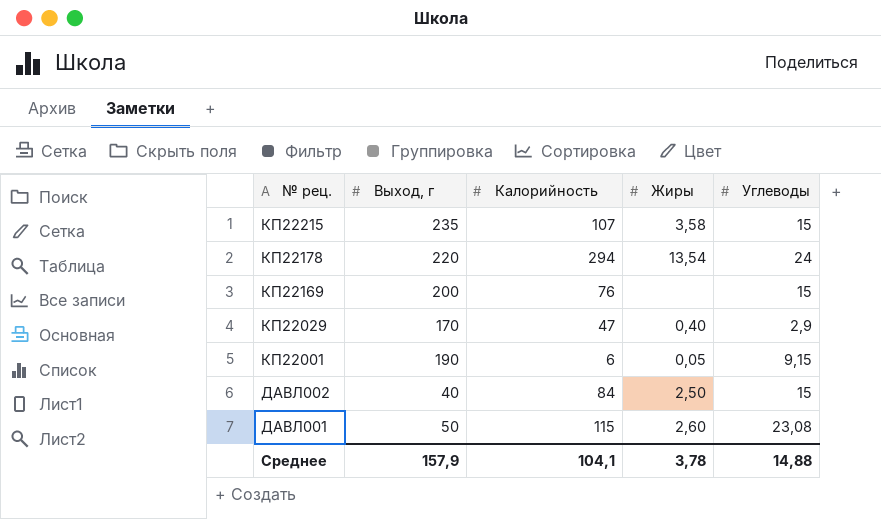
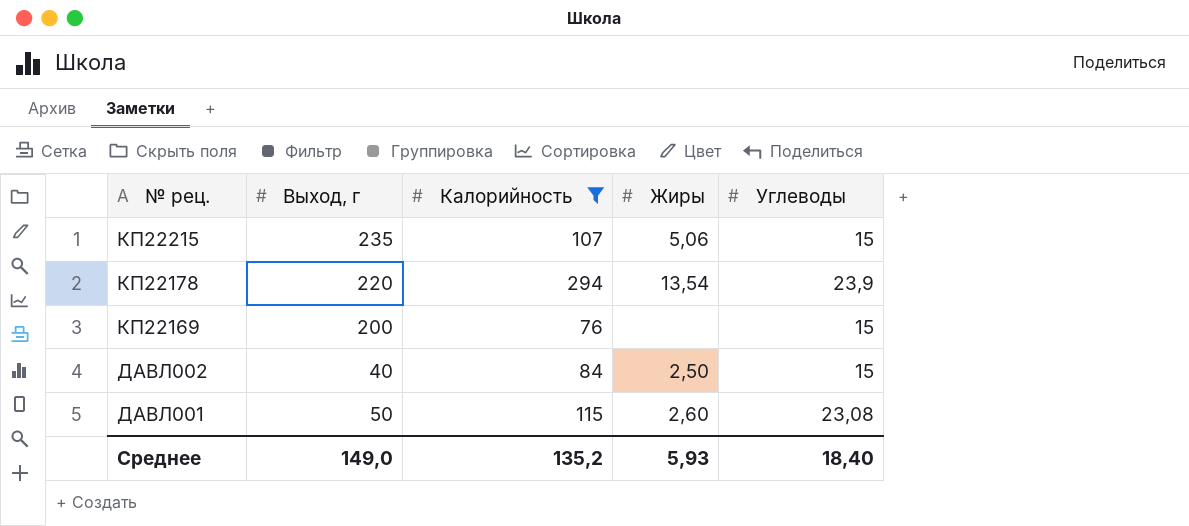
filter: none -> Калорийность >= 76
КП22215 | Жиры: 3,58 -> 5,06
КП22178 | Углеводы: 24 -> 23,9
Среднее | Выход, г: 157,9 -> 149,0
Среднее | Калорийность: 104,1 -> 135,2
Среднее | Жиры: 3,78 -> 5,93
Среднее | Углеводы: 14,88 -> 18,40

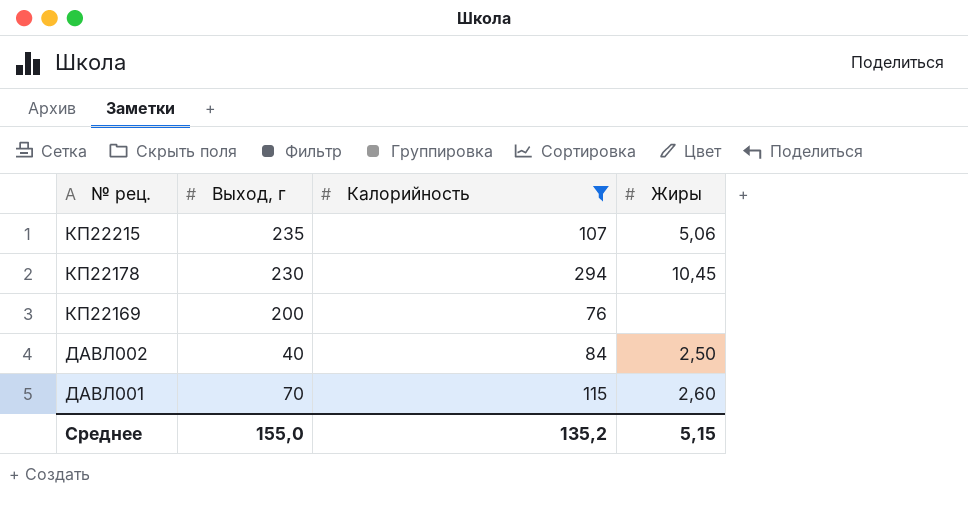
column Углеводы | position: 5 -> none
КП22178 | Выход, г: 220 -> 230
КП22178 | Жиры: 13,54 -> 10,45
ДАВЛ001 | Выход, г: 50 -> 70
Среднее | Выход, г: 149,0 -> 155,0
Среднее | Жиры: 5,93 -> 5,15

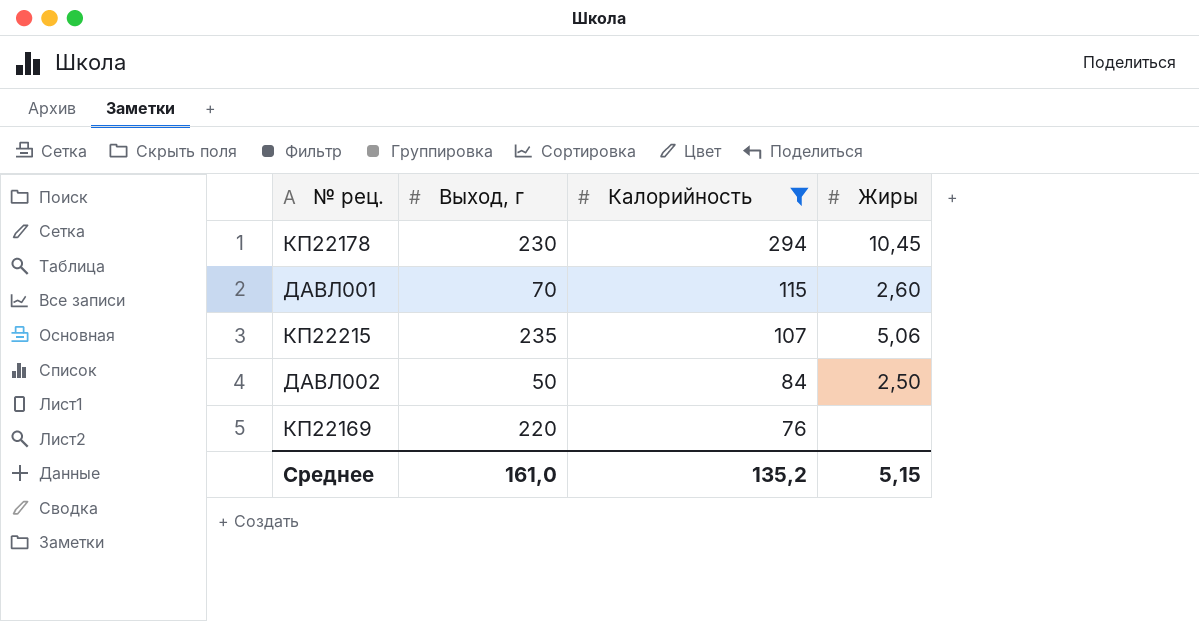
row order: № рец. descending -> Калорийность descending
ДАВЛ002 | Выход, г: 40 -> 50
КП22169 | Выход, г: 200 -> 220
Среднее | Выход, г: 155,0 -> 161,0

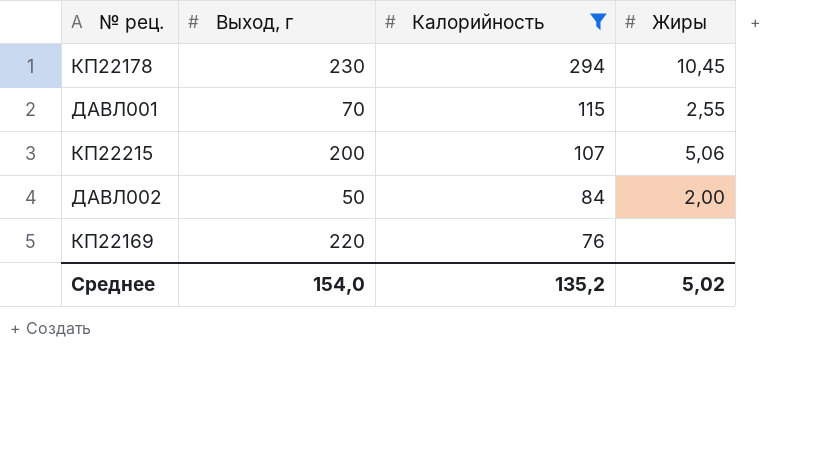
ДАВЛ001 | Жиры: 2,60 -> 2,55
КП22215 | Выход, г: 235 -> 200
ДАВЛ002 | Жиры: 2,50 -> 2,00
Среднее | Выход, г: 161,0 -> 154,0
Среднее | Жиры: 5,15 -> 5,02

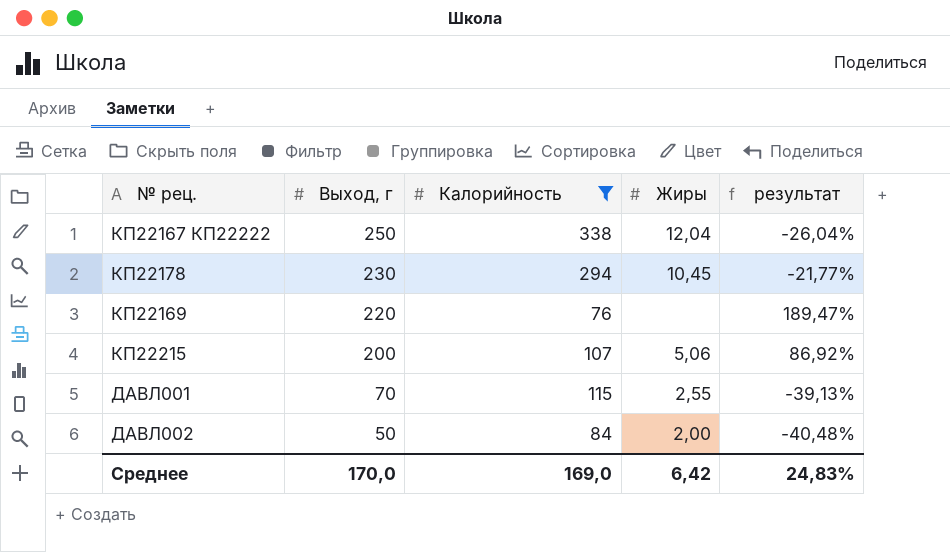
row order: Калорийность descending -> Выход, г descending
column результат | formula: none -> ([Выход, г] - [Калорийность]) / [Калорийность]
row КП22167 КП22222: none -> 250 | 338 | 12,04 | -26,04%
Среднее | Выход, г: 154,0 -> 170,0
Среднее | Калорийность: 135,2 -> 169,0
Среднее | Жиры: 5,02 -> 6,42

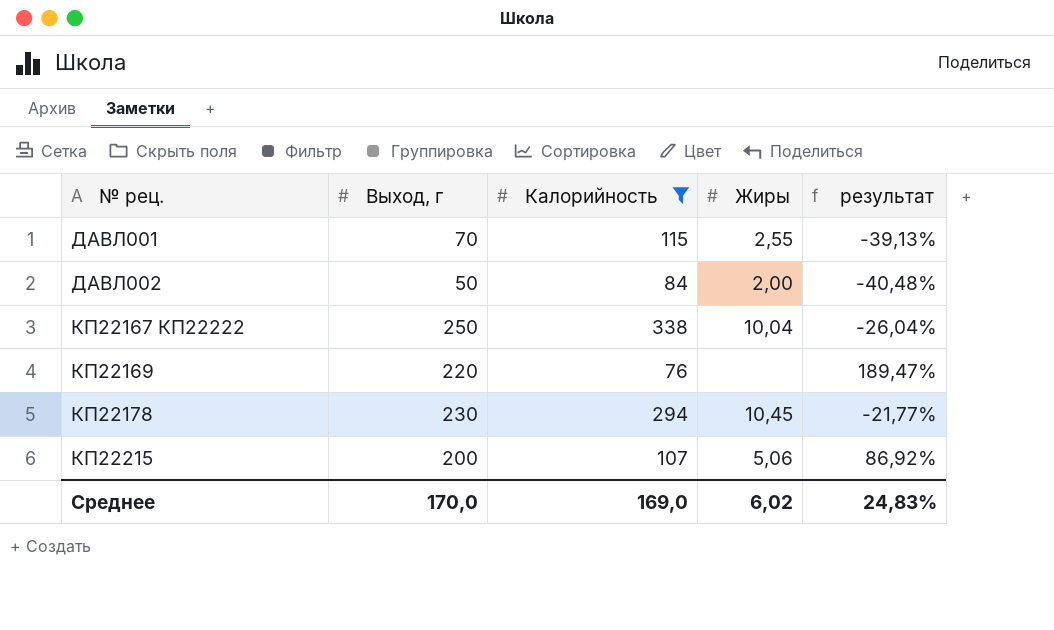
row order: Выход, г descending -> № рец. ascending
КП22167 КП22222 | Жиры: 12,04 -> 10,04
Среднее | Жиры: 6,42 -> 6,02

